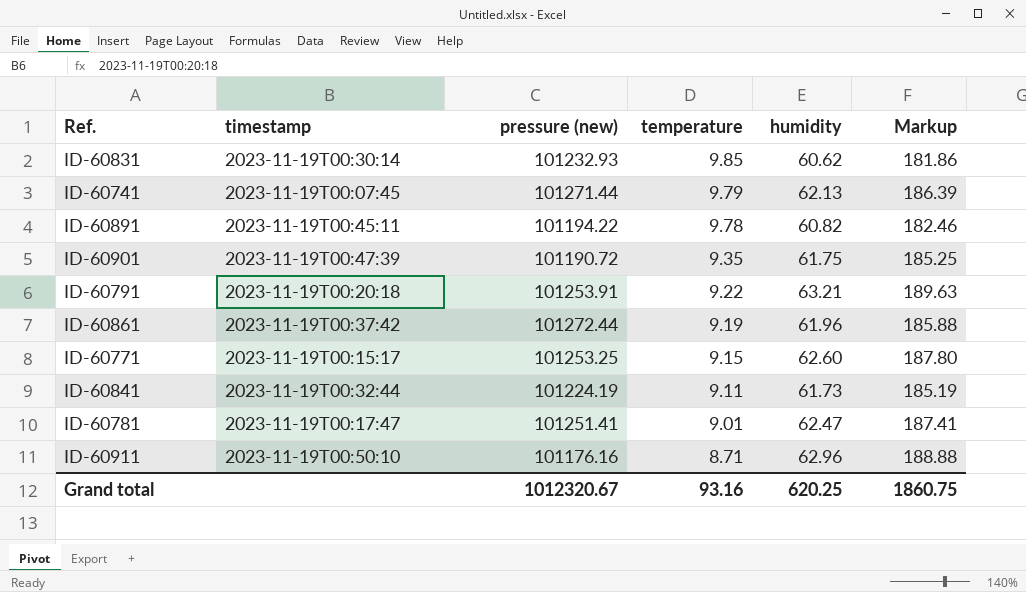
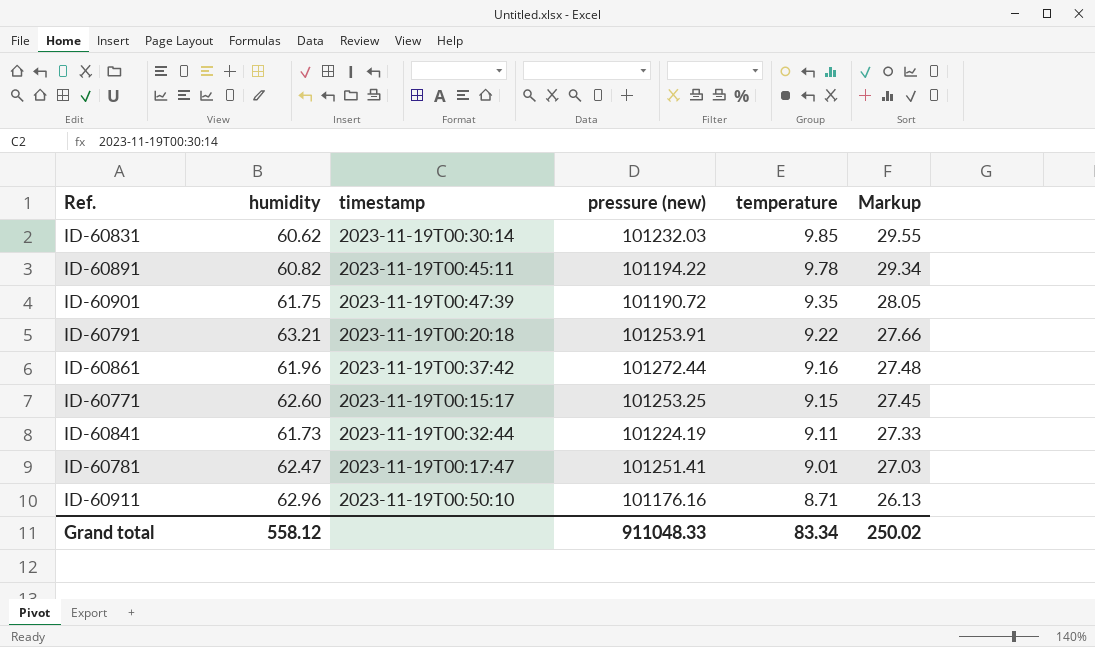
column humidity | position: 5 -> 2
column Markup | formula: [humidity] * 3 -> [temperature] * 3
row ID-60741: 2023-11-19T00:07:45 | 101271.44 | 9.79 | 62.13 | 186.39 -> none
ID-60831 | pressure (new): 101232.93 -> 101232.03
ID-60861 | temperature: 9.19 -> 9.16
Grand total | humidity: 620.25 -> 558.12
Grand total | pressure (new): 1012320.67 -> 911048.33
Grand total | temperature: 93.16 -> 83.34
Grand total | Markup: 1860.75 -> 250.02

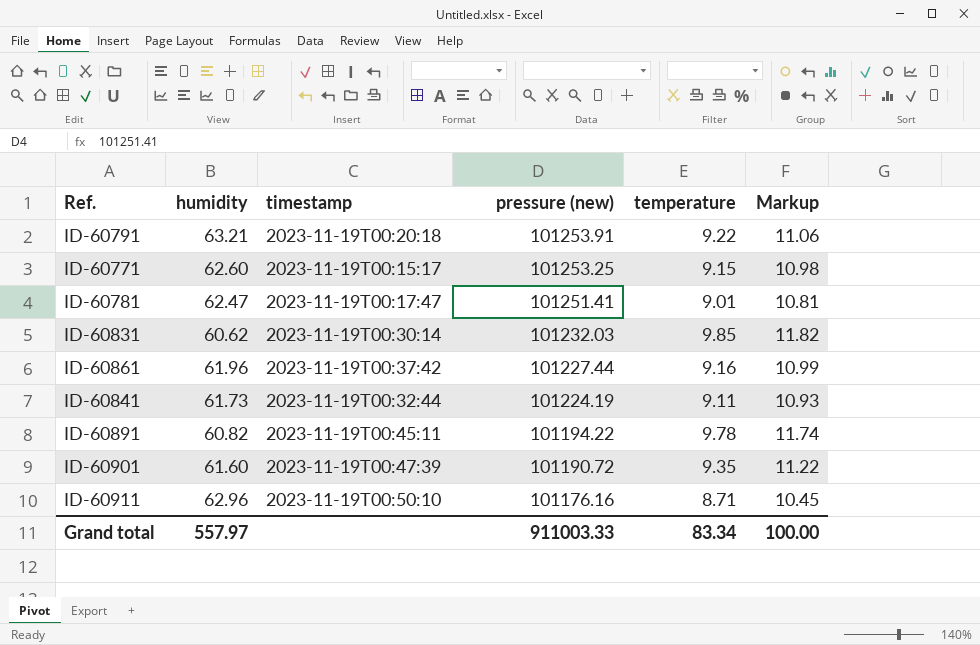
row order: temperature descending -> pressure (new) descending
column Markup | formula: [temperature] * 3 -> [temperature] * 1.2
ID-60861 | pressure (new): 101272.44 -> 101227.44
ID-60901 | humidity: 61.75 -> 61.60
Grand total | humidity: 558.12 -> 557.97
Grand total | pressure (new): 911048.33 -> 911003.33
Grand total | Markup: 250.02 -> 100.00

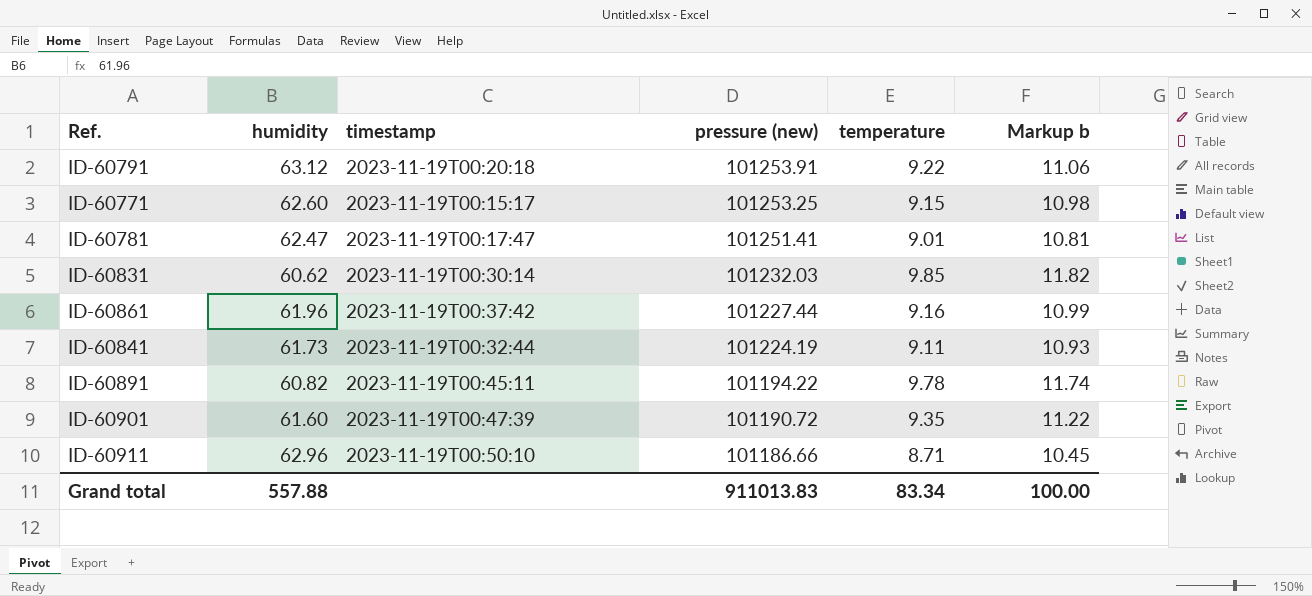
column name: Markup -> Markup b
ID-60791 | humidity: 63.21 -> 63.12
ID-60911 | pressure (new): 101176.16 -> 101186.66
Grand total | humidity: 557.97 -> 557.88
Grand total | pressure (new): 911003.33 -> 911013.83

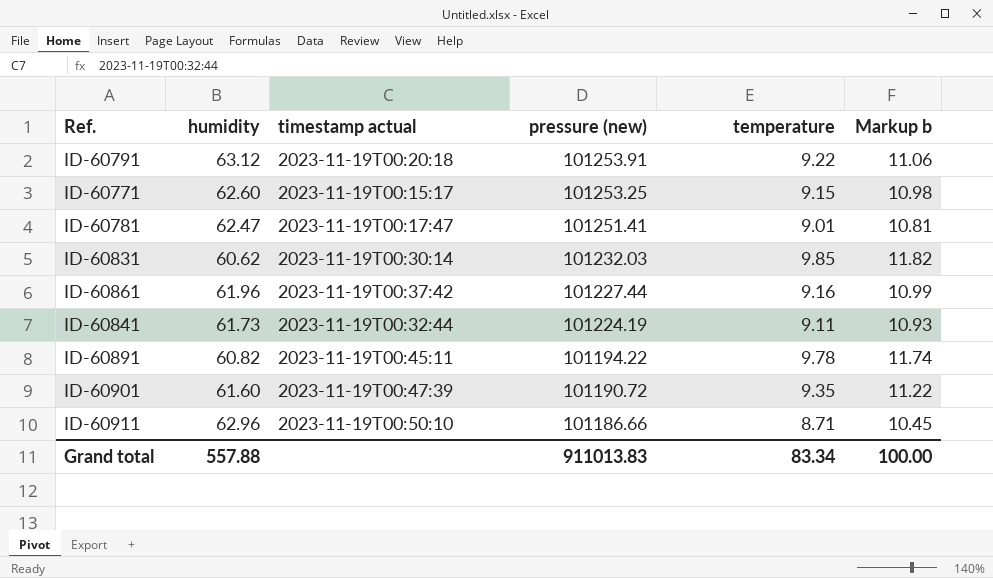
column name: timestamp -> timestamp actual

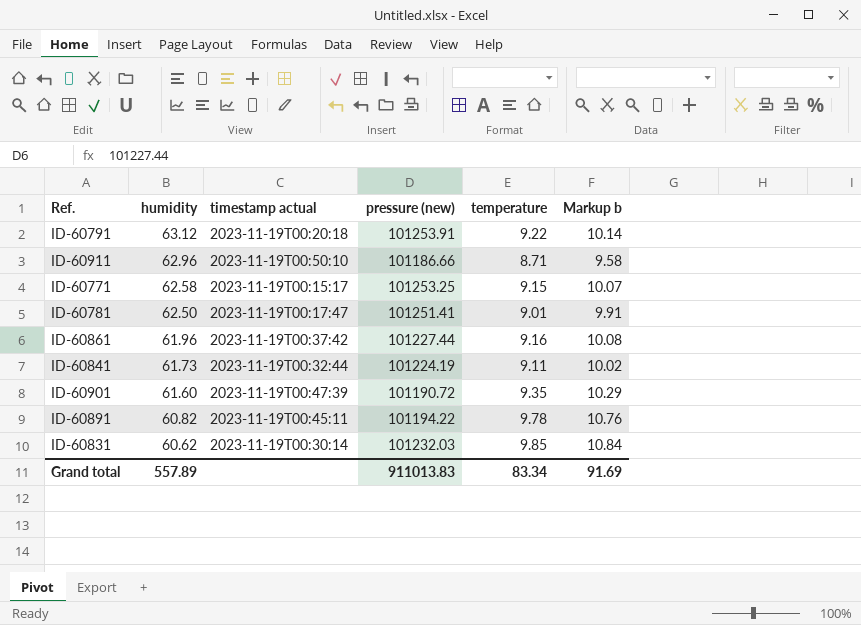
row order: pressure (new) descending -> humidity descending
column Markup b | formula: [temperature] * 1.2 -> [temperature] * 1.1
ID-60771 | humidity: 62.60 -> 62.58
ID-60781 | humidity: 62.47 -> 62.50
Grand total | humidity: 557.88 -> 557.89
Grand total | Markup b: 100.00 -> 91.69

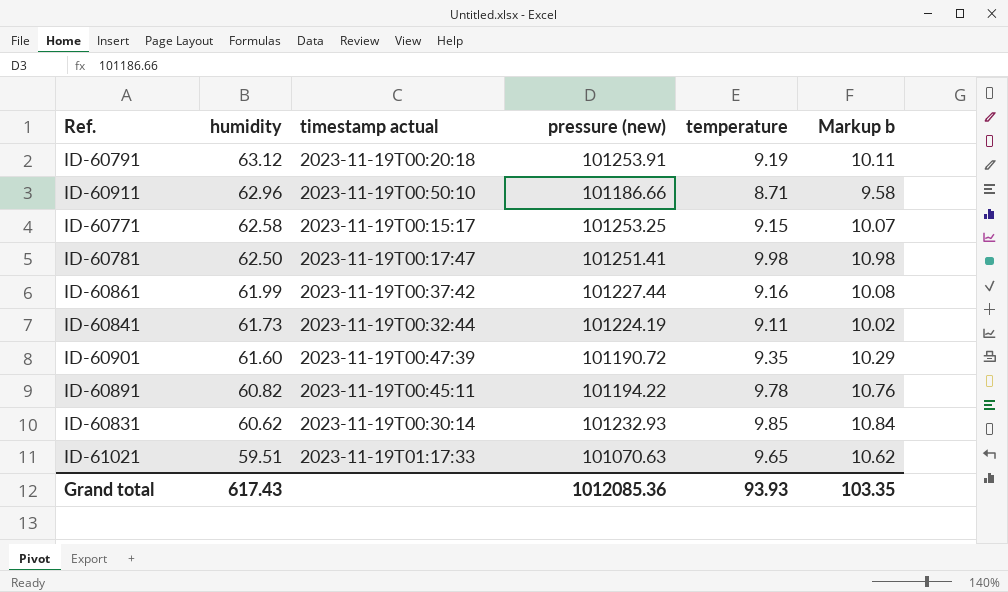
ID-60791 | temperature: 9.22 -> 9.19
ID-60791 | Markup b: 10.14 -> 10.11
ID-60781 | temperature: 9.01 -> 9.98
ID-60781 | Markup b: 9.91 -> 10.98
ID-60861 | humidity: 61.96 -> 61.99
ID-60831 | pressure (new): 101232.03 -> 101232.93
row ID-61021: none -> 59.51 | 2023-11-19T01:17:33 | 101070.63 | 9.65 | 10.62
Grand total | humidity: 557.89 -> 617.43
Grand total | pressure (new): 911013.83 -> 1012085.36
Grand total | temperature: 83.34 -> 93.93
Grand total | Markup b: 91.69 -> 103.35

